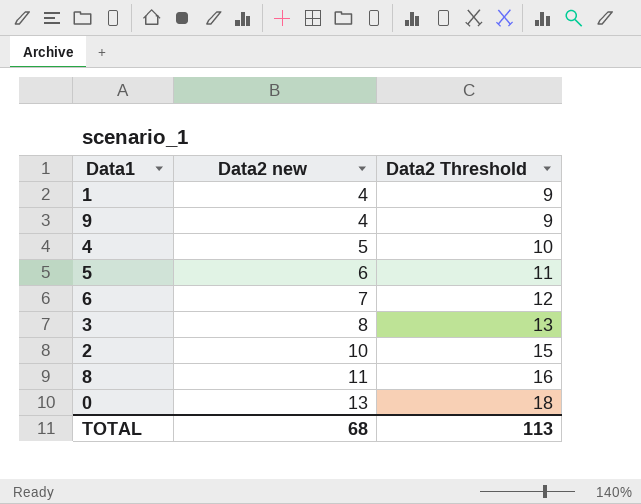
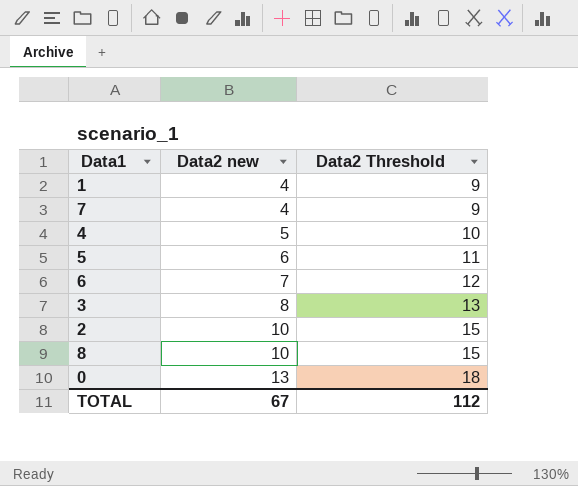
row 9: 4 | 9 -> none
row 7: none -> 4 | 9
8 | Data2 new: 11 -> 10
8 | Data2 Threshold: 16 -> 15
TOTAL | Data2 new: 68 -> 67
TOTAL | Data2 Threshold: 113 -> 112

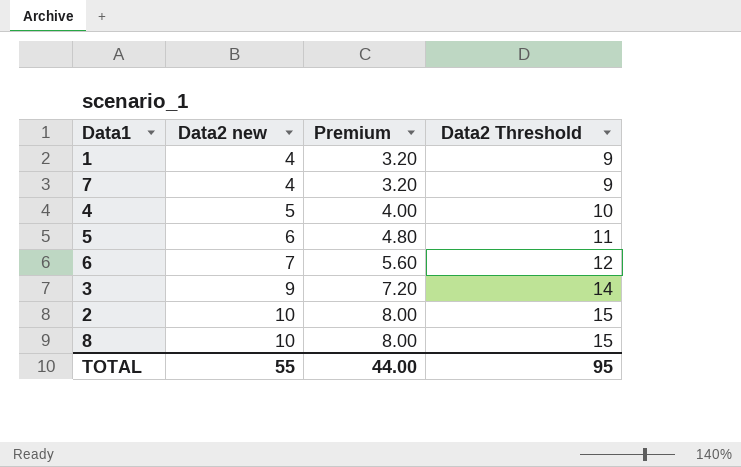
column Premium | formula: none -> [Data2 new] * 0.8
row 0: 13 | 18 -> none
3 | Data2 new: 8 -> 9
3 | Data2 Threshold: 13 -> 14
TOTAL | Data2 new: 67 -> 55
TOTAL | Data2 Threshold: 112 -> 95

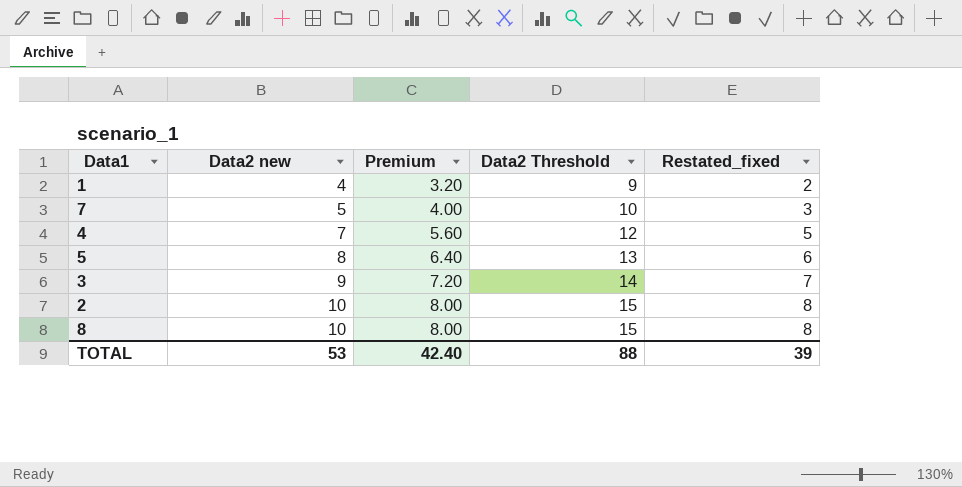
column Restated_fixed | formula: none -> [Data2 new] - 2
row 6: 7 | 5.60 | 12 -> none
7 | Data2 new: 4 -> 5
7 | Premium: 3.20 -> 4.00
7 | Data2 Threshold: 9 -> 10
4 | Data2 new: 5 -> 7
4 | Premium: 4.00 -> 5.60
4 | Data2 Threshold: 10 -> 12
5 | Data2 new: 6 -> 8
5 | Premium: 4.80 -> 6.40
5 | Data2 Threshold: 11 -> 13
TOTAL | Data2 new: 55 -> 53
TOTAL | Premium: 44.00 -> 42.40
TOTAL | Data2 Threshold: 95 -> 88

